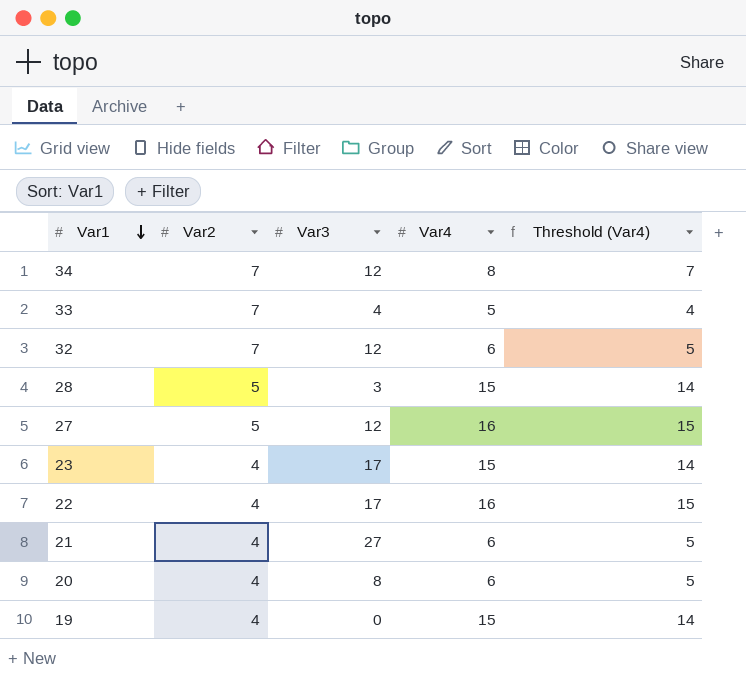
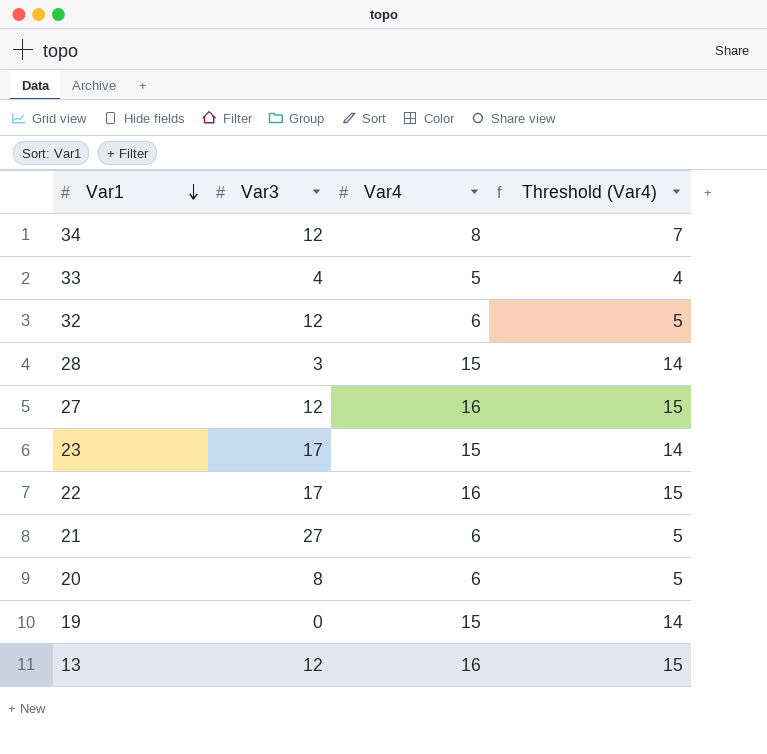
column Var2 | position: 2 -> none
row 13: none -> 12 | 16 | 15

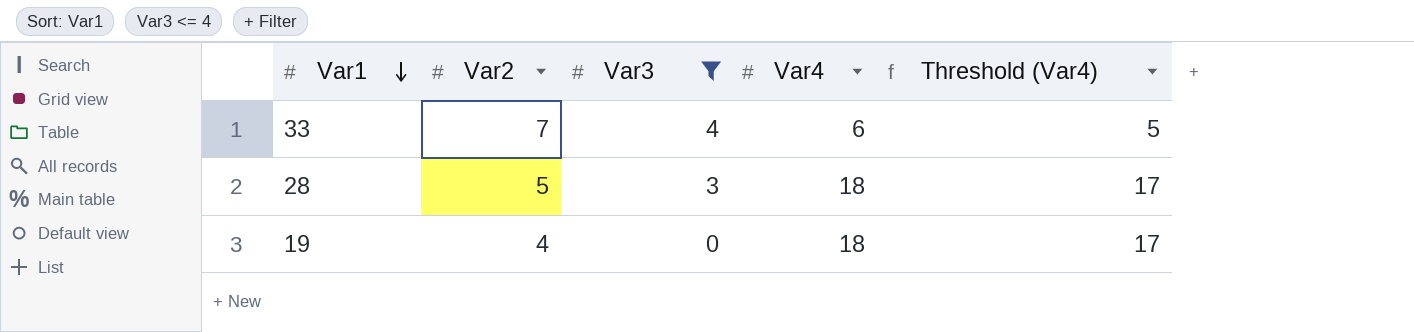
filter: none -> Var3 <= 4
column Var2 | position: none -> 2
33 | Var4: 5 -> 6
33 | Threshold (Var4): 4 -> 5
28 | Var4: 15 -> 18
28 | Threshold (Var4): 14 -> 17
19 | Var4: 15 -> 18
19 | Threshold (Var4): 14 -> 17

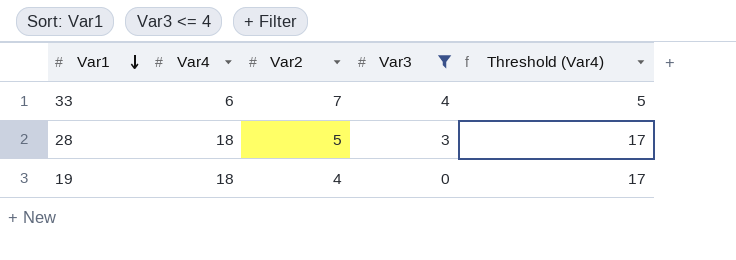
column Var4 | position: 4 -> 2

